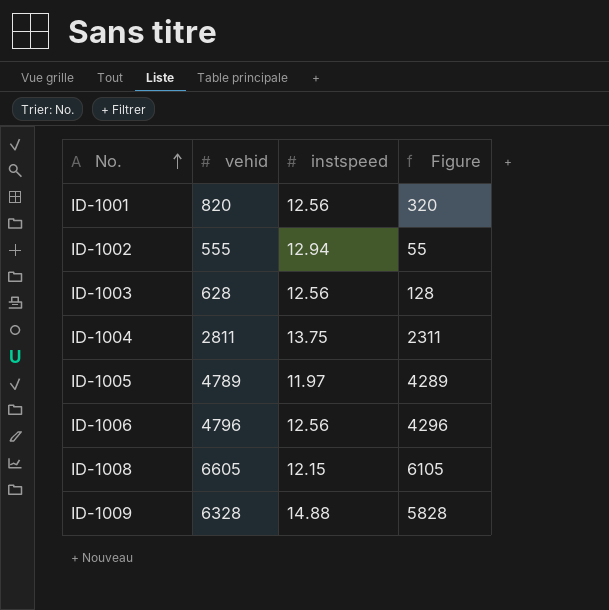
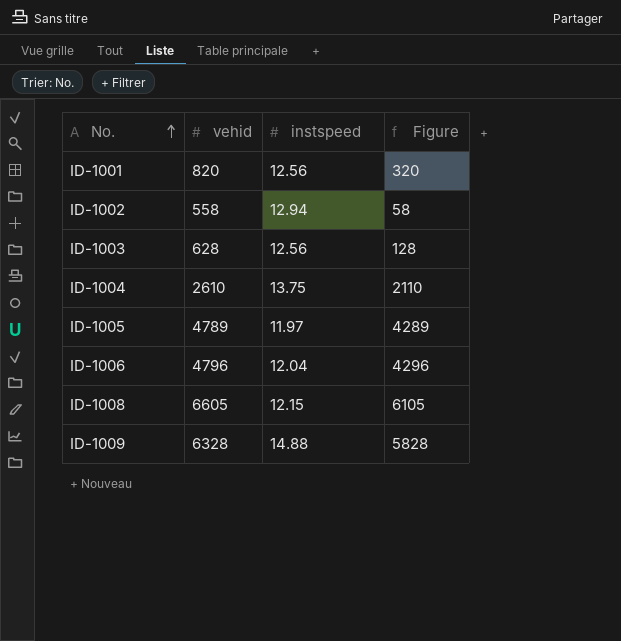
ID-1002 | vehid: 555 -> 558
ID-1002 | Figure: 55 -> 58
ID-1004 | vehid: 2811 -> 2610
ID-1004 | Figure: 2311 -> 2110
ID-1006 | instspeed: 12.56 -> 12.04

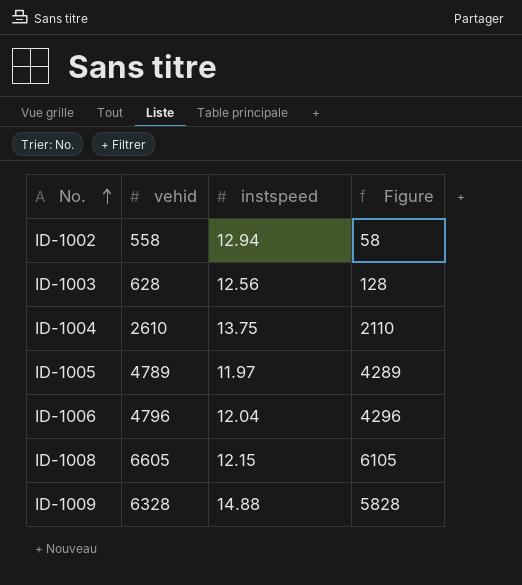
row ID-1001: 820 | 12.56 | 320 -> none

